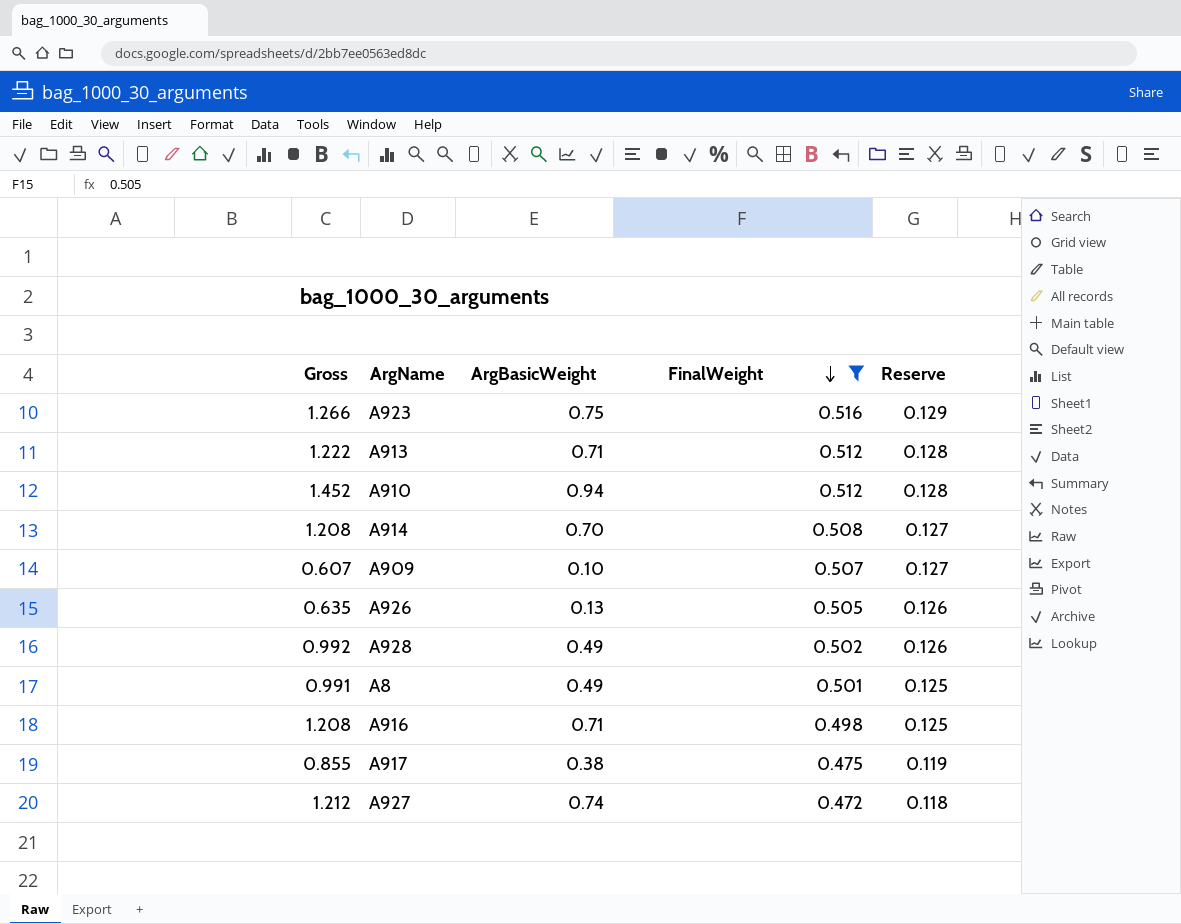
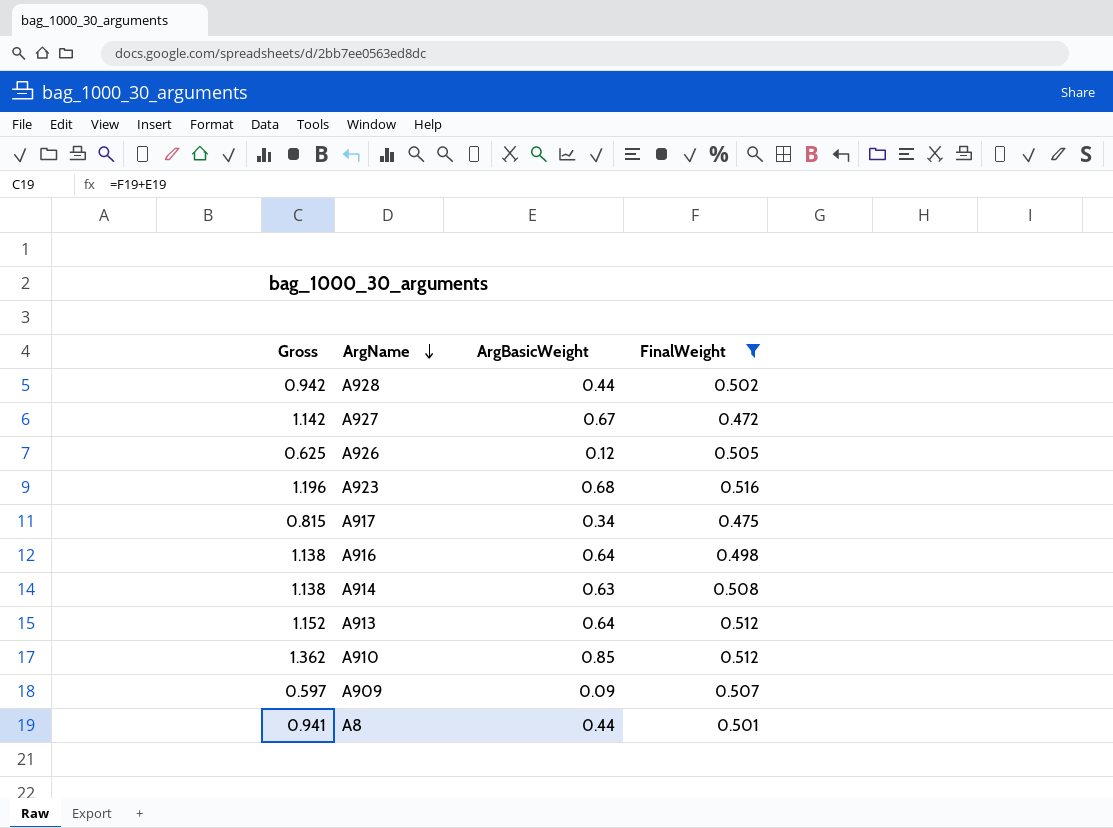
row order: FinalWeight descending -> ArgName descending
column Reserve | formula: [FinalWeight] * 0.25 -> none
A928 | Gross: 0.992 -> 0.942
A928 | ArgBasicWeight: 0.49 -> 0.44
A927 | Gross: 1.212 -> 1.142
A927 | ArgBasicWeight: 0.74 -> 0.67
A926 | Gross: 0.635 -> 0.625
A926 | ArgBasicWeight: 0.13 -> 0.12
A923 | Gross: 1.266 -> 1.196
A923 | ArgBasicWeight: 0.75 -> 0.68
A917 | Gross: 0.855 -> 0.815
A917 | ArgBasicWeight: 0.38 -> 0.34
A916 | Gross: 1.208 -> 1.138
A916 | ArgBasicWeight: 0.71 -> 0.64
A914 | Gross: 1.208 -> 1.138
A914 | ArgBasicWeight: 0.70 -> 0.63
A913 | Gross: 1.222 -> 1.152
A913 | ArgBasicWeight: 0.71 -> 0.64
A910 | Gross: 1.452 -> 1.362
A910 | ArgBasicWeight: 0.94 -> 0.85
A909 | Gross: 0.607 -> 0.597
A909 | ArgBasicWeight: 0.10 -> 0.09
A8 | Gross: 0.991 -> 0.941
A8 | ArgBasicWeight: 0.49 -> 0.44

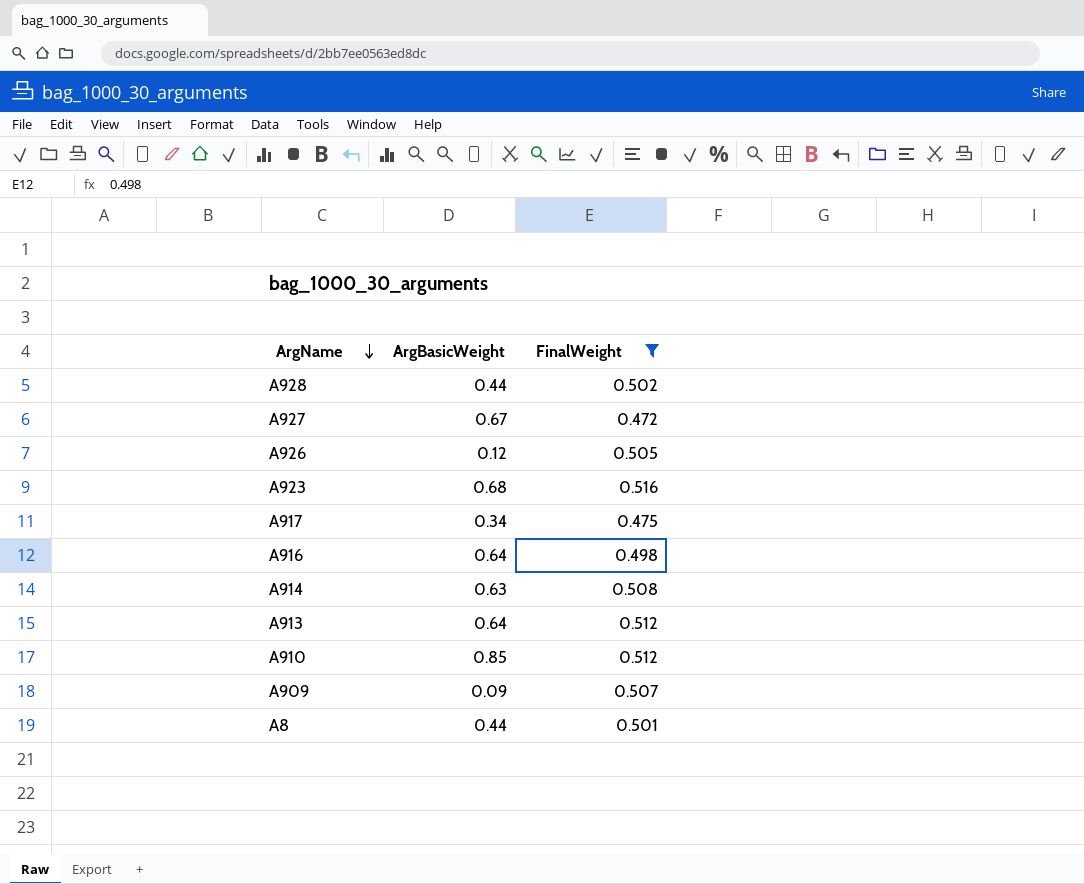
column Gross | formula: [ArgBasicWeight] + [FinalWeight] -> none

